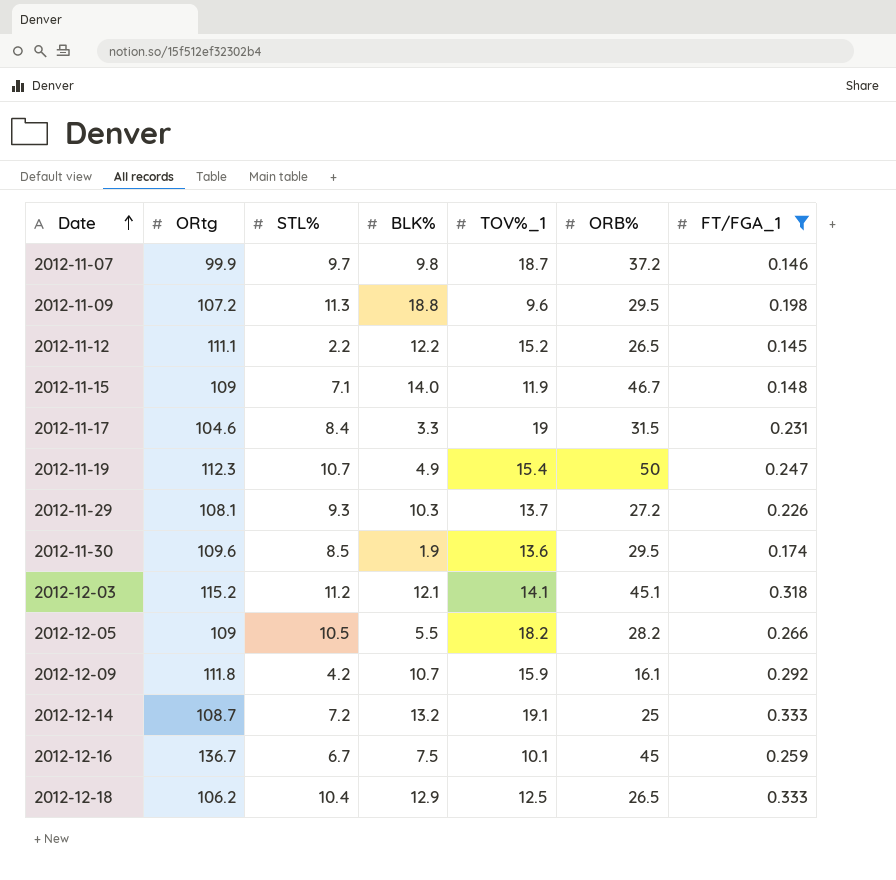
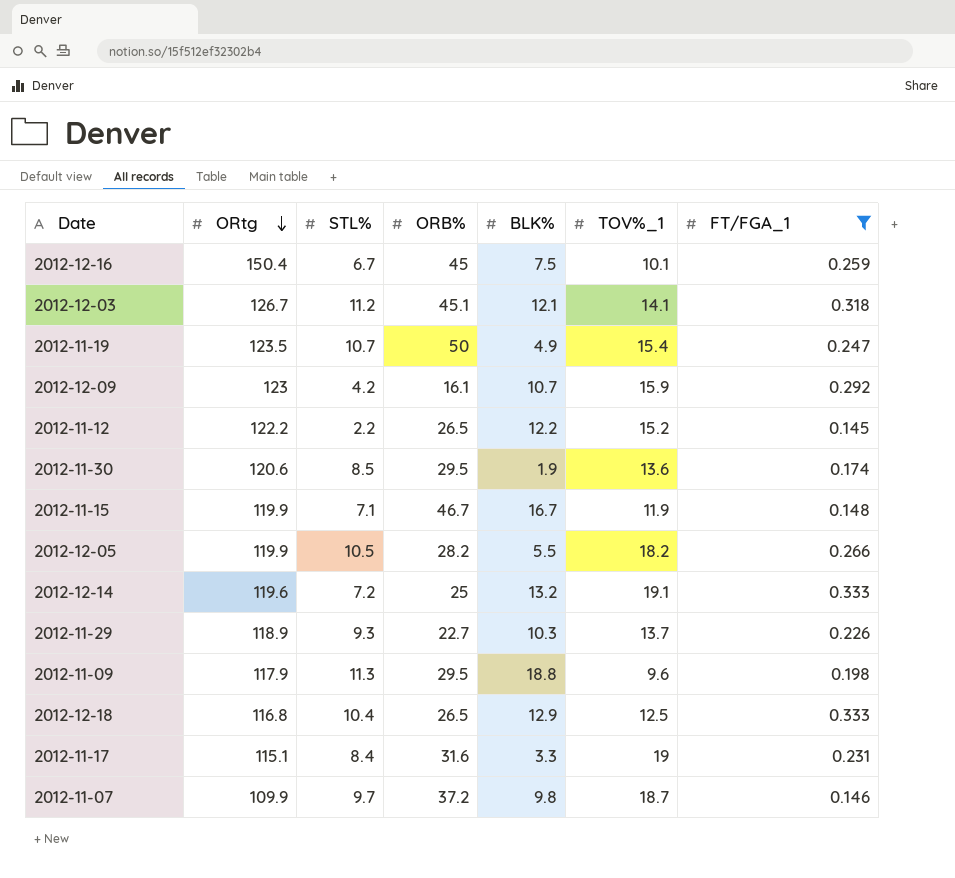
row order: Date ascending -> ORtg descending
column ORB% | position: 6 -> 4
2012-12-16 | ORtg: 136.7 -> 150.4
2012-12-03 | ORtg: 115.2 -> 126.7
2012-11-19 | ORtg: 112.3 -> 123.5
2012-12-09 | ORtg: 111.8 -> 123
2012-11-12 | ORtg: 111.1 -> 122.2
2012-11-30 | ORtg: 109.6 -> 120.6
2012-11-15 | ORtg: 109 -> 119.9
2012-11-15 | BLK%: 14.0 -> 16.7
2012-12-05 | ORtg: 109 -> 119.9
2012-12-14 | ORtg: 108.7 -> 119.6
2012-11-29 | ORtg: 108.1 -> 118.9
2012-11-29 | ORB%: 27.2 -> 22.7
2012-11-09 | ORtg: 107.2 -> 117.9
2012-12-18 | ORtg: 106.2 -> 116.8
2012-11-17 | ORtg: 104.6 -> 115.1
2012-11-17 | ORB%: 31.5 -> 31.6
2012-11-07 | ORtg: 99.9 -> 109.9

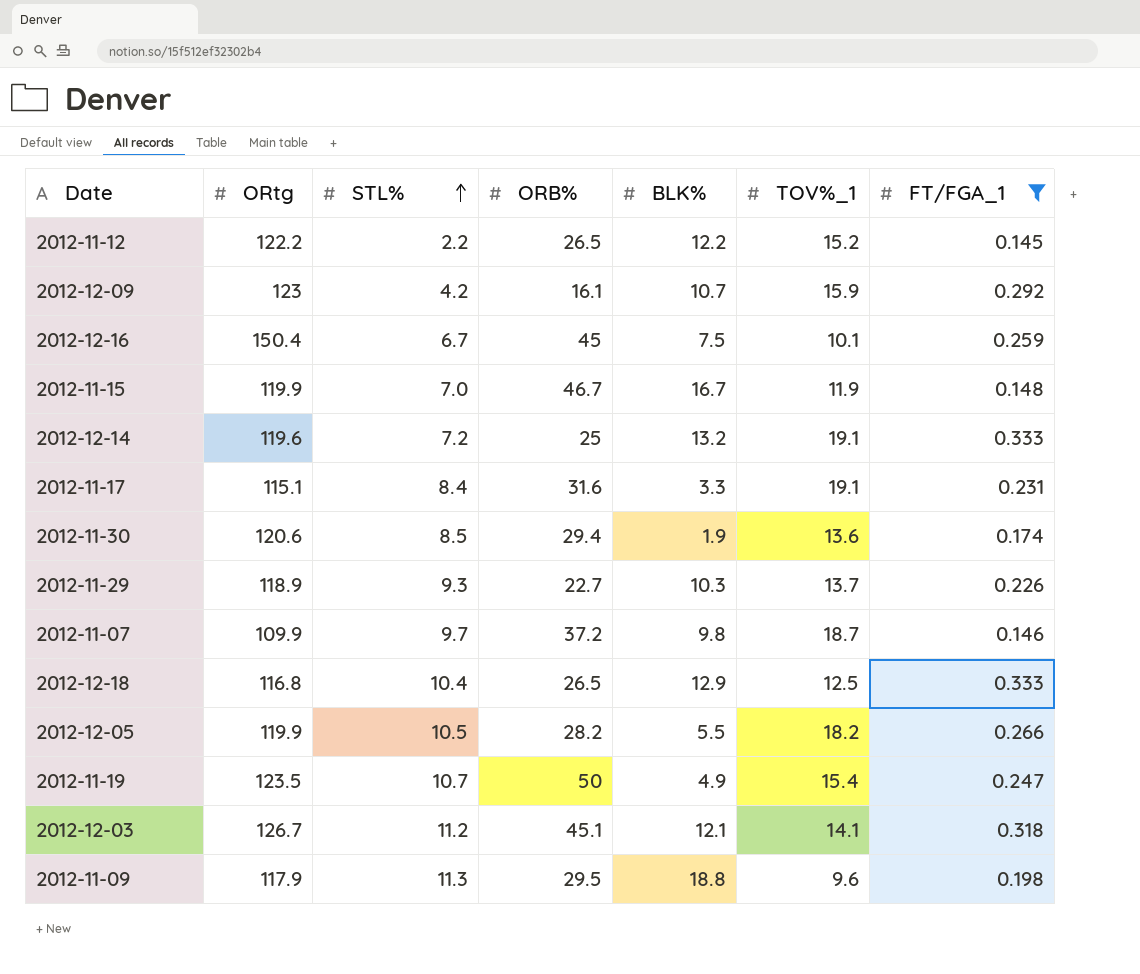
row order: ORtg descending -> STL% ascending
2012-11-15 | STL%: 7.1 -> 7.0
2012-11-17 | TOV%_1: 19 -> 19.1
2012-11-30 | ORB%: 29.5 -> 29.4

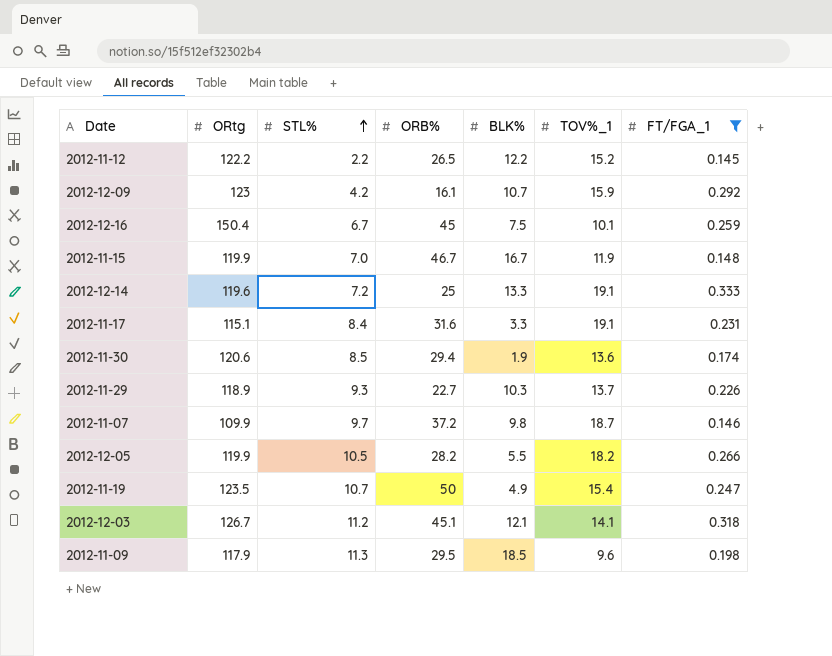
row 2012-12-18: 116.8 | 10.4 | 26.5 | 12.9 | 12.5 | 0.333 -> none
2012-12-14 | BLK%: 13.2 -> 13.3
2012-11-09 | BLK%: 18.8 -> 18.5

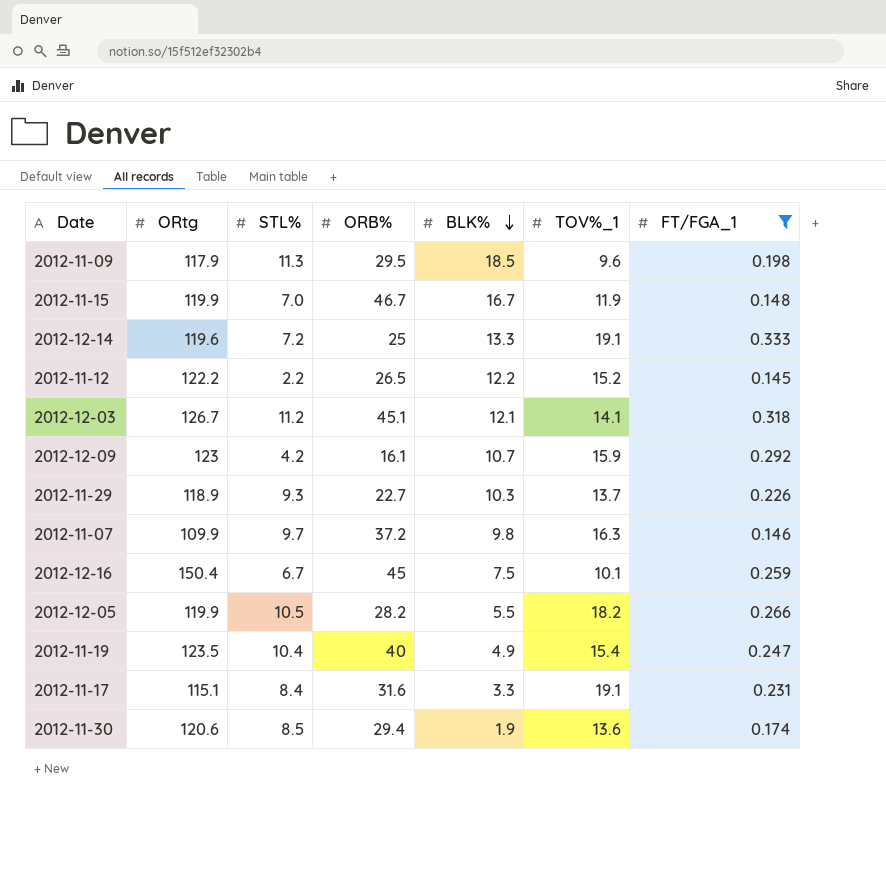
row order: STL% ascending -> BLK% descending
2012-11-07 | TOV%_1: 18.7 -> 16.3
2012-11-19 | STL%: 10.7 -> 10.4
2012-11-19 | ORB%: 50 -> 40

